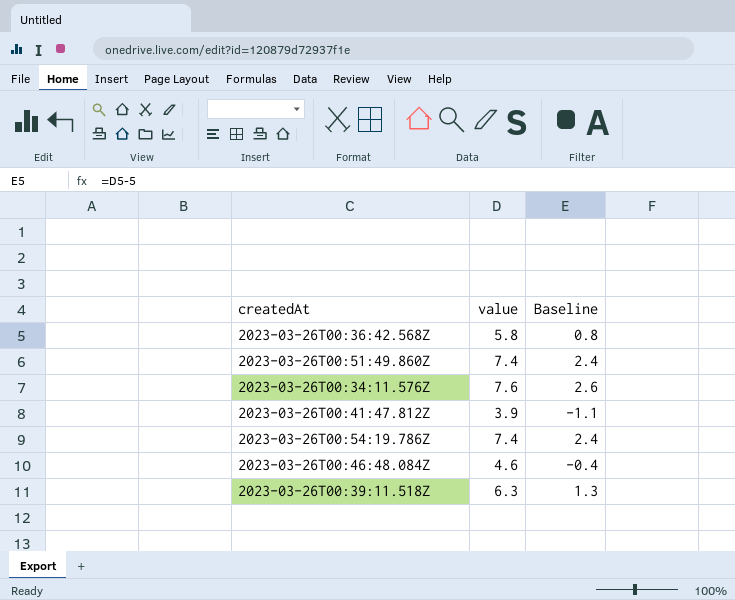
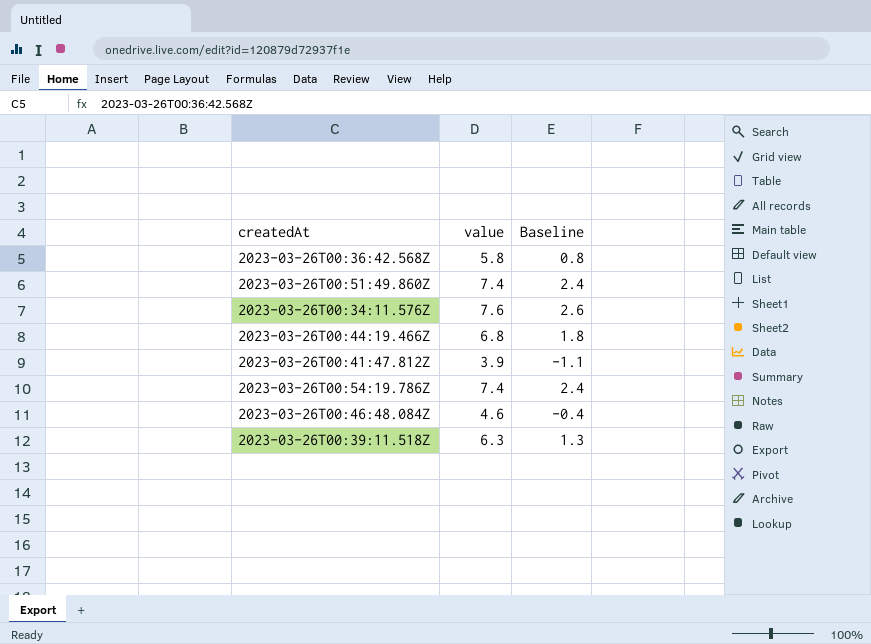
row 2023-03-26T00:44:19.466Z: none -> 6.8 | 1.8

